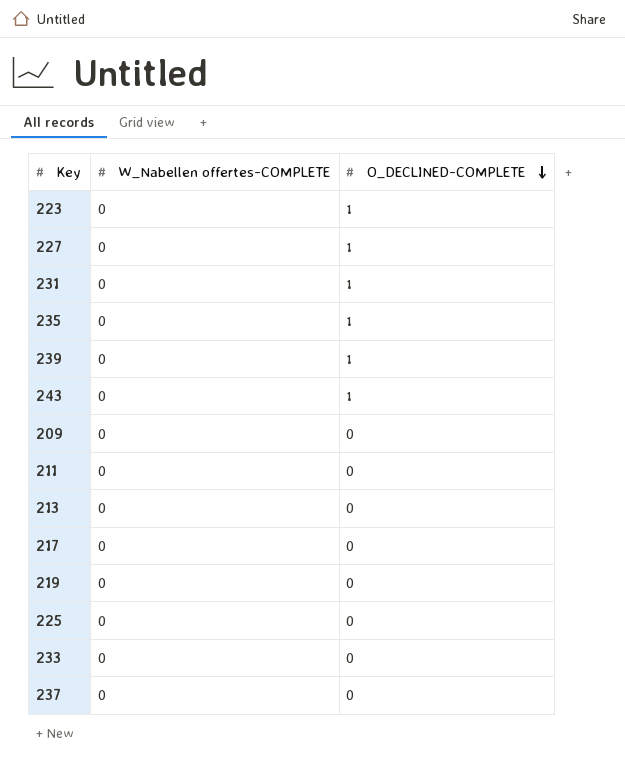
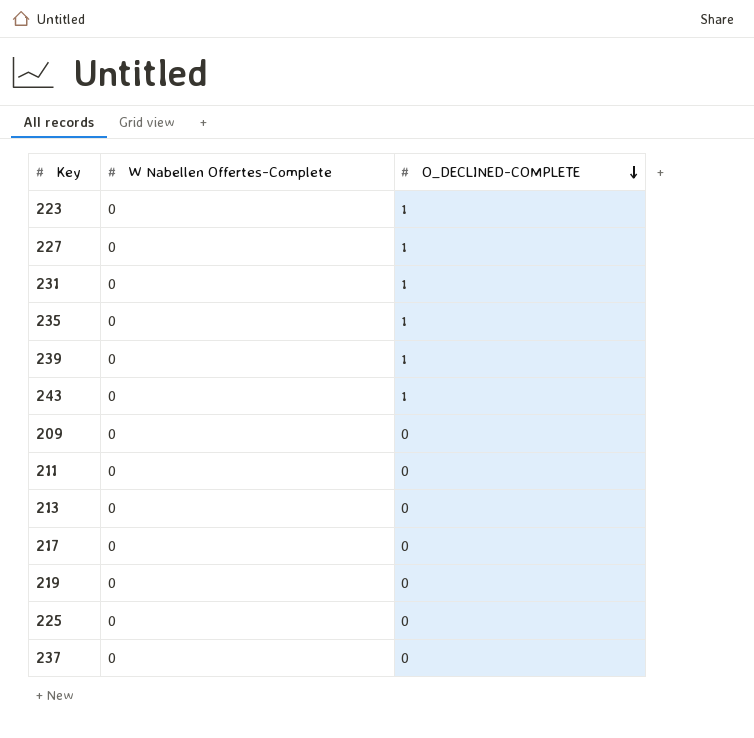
column name: W_Nabellen offertes-COMPLETE -> W Nabellen Offertes-Complete
row 233: 0 | 0 -> none

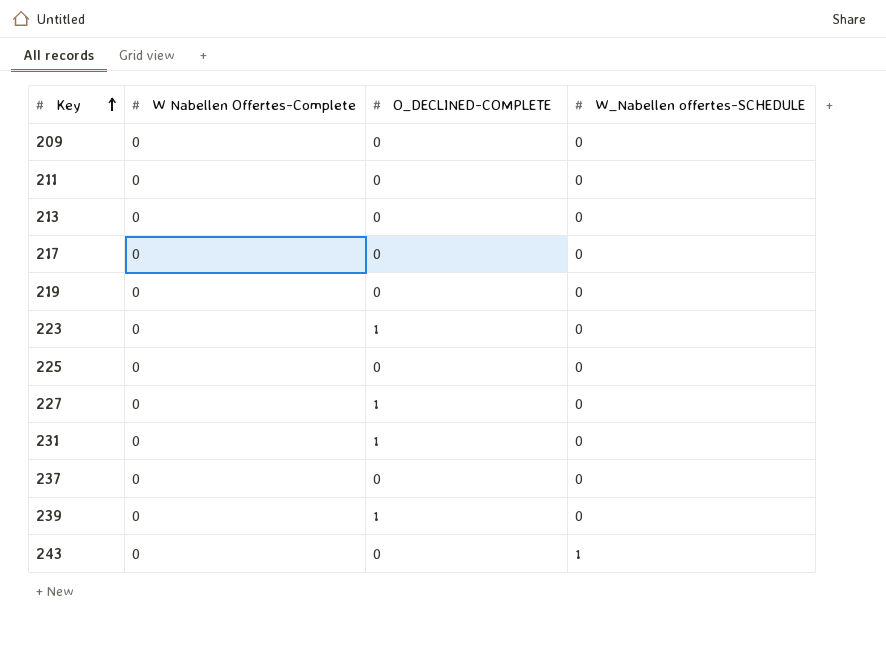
row order: O_DECLINED-COMPLETE descending -> Key ascending
column W_Nabellen offertes-SCHEDULE | position: none -> 4
row 235: 0 | 1 -> none
243 | O_DECLINED-COMPLETE: 1 -> 0

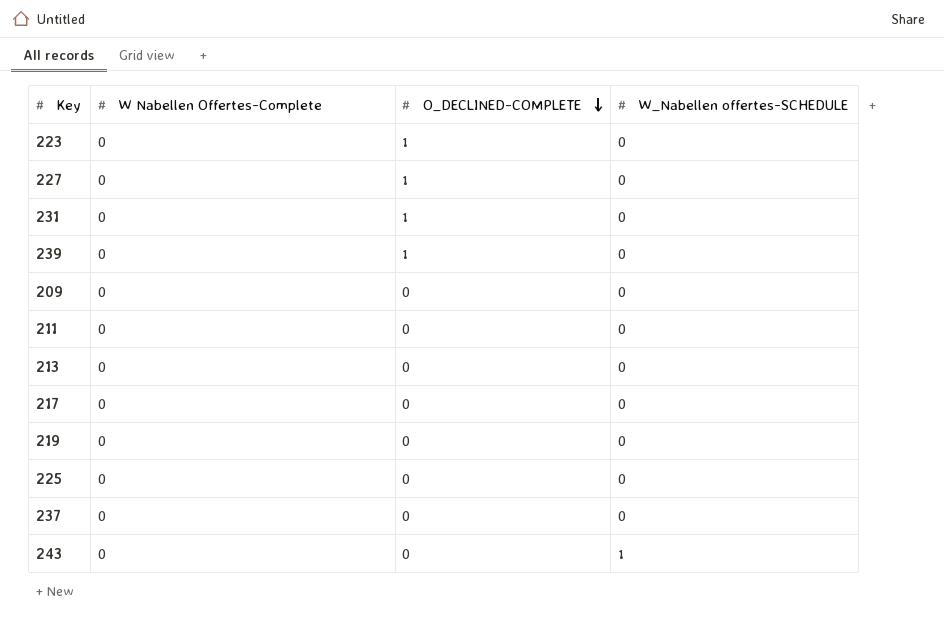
row order: Key ascending -> O_DECLINED-COMPLETE descending

